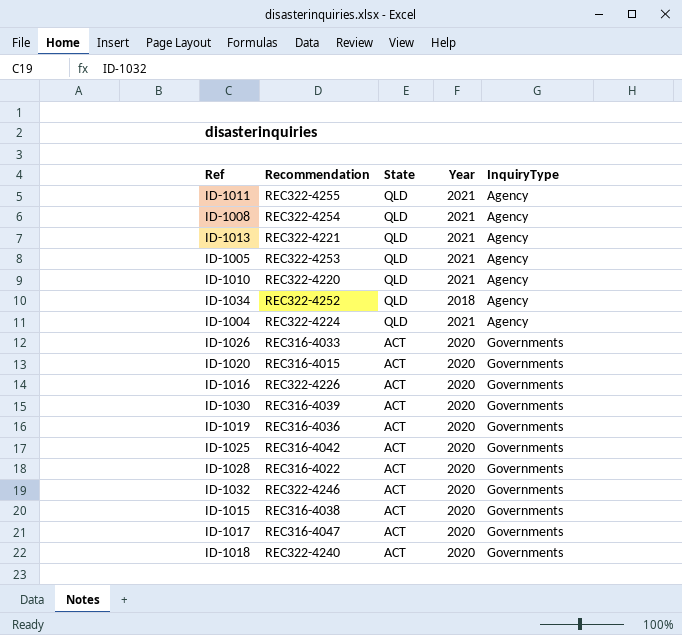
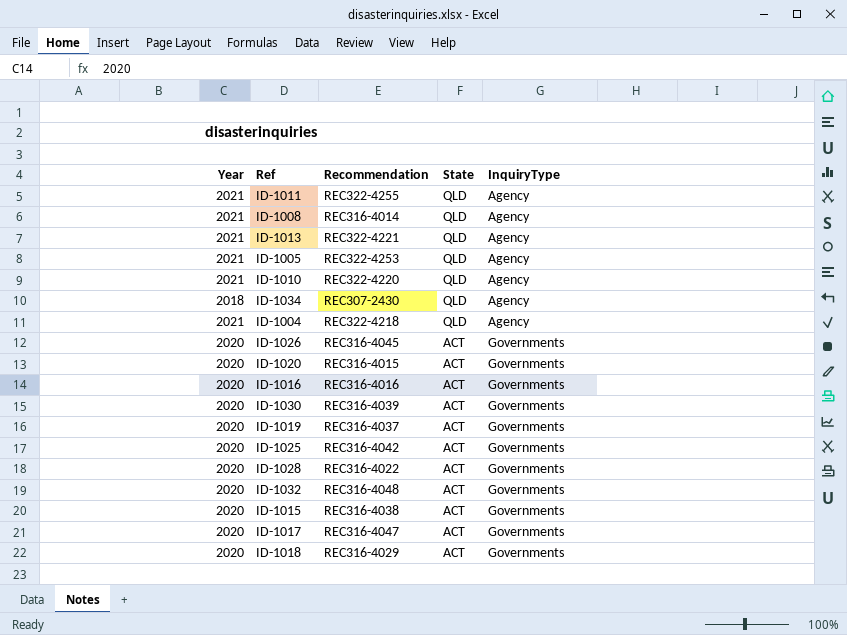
column Year | position: 4 -> 1
ID-1008 | Recommendation: REC322-4254 -> REC316-4014
ID-1034 | Recommendation: REC322-4252 -> REC307-2430
ID-1004 | Recommendation: REC322-4224 -> REC322-4218
ID-1026 | Recommendation: REC316-4033 -> REC316-4045
ID-1016 | Recommendation: REC322-4226 -> REC316-4016
ID-1019 | Recommendation: REC316-4036 -> REC316-4037
ID-1032 | Recommendation: REC322-4246 -> REC316-4048
ID-1018 | Recommendation: REC322-4240 -> REC316-4029

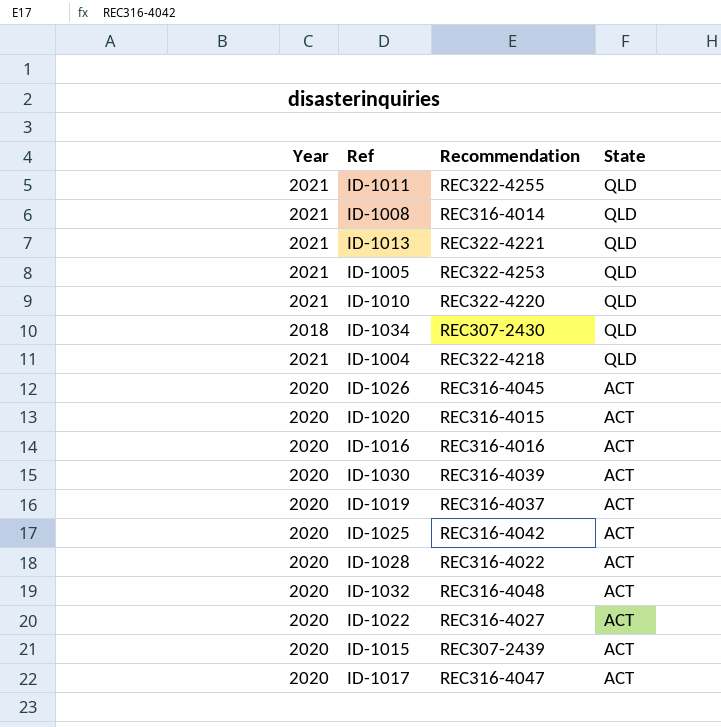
column InquiryType | position: 5 -> none
row ID-1018: 2020 | REC316-4029 | ACT | Governments -> none
row ID-1022: none -> 2020 | REC316-4027 | ACT
ID-1015 | Recommendation: REC316-4038 -> REC307-2439

